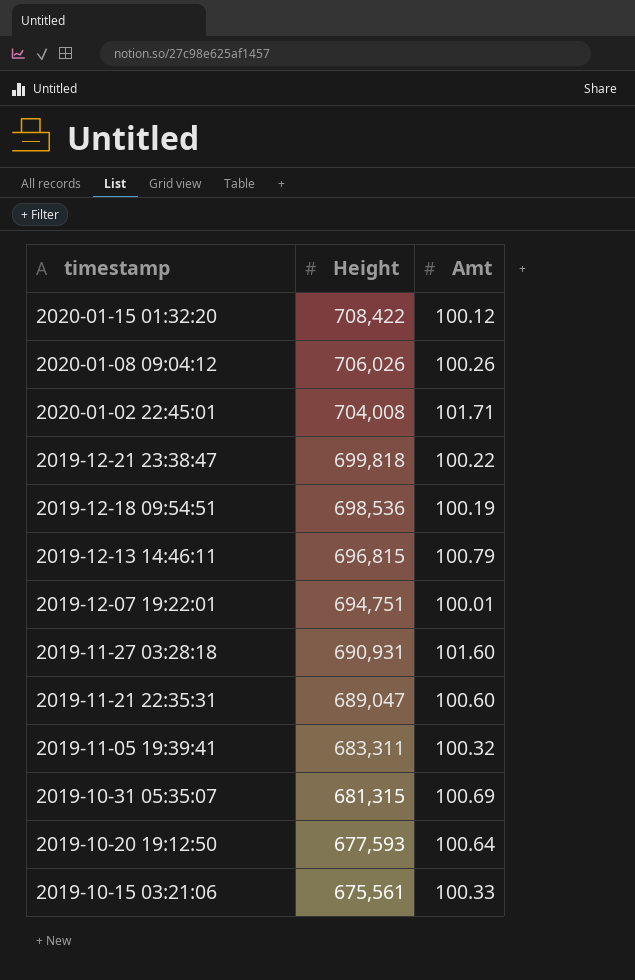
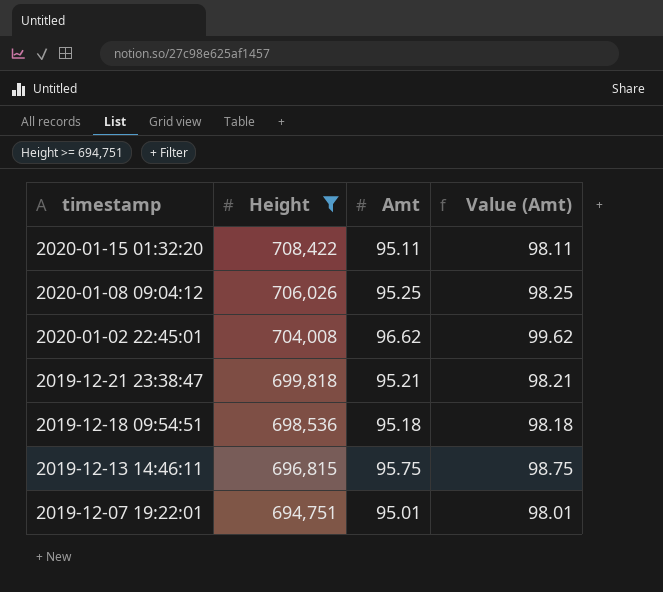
filter: none -> Height >= 694,751
column Value (Amt) | formula: none -> [Amt] + 3
2020-01-15 01:32:20 | Amt: 100.12 -> 95.11
2020-01-08 09:04:12 | Amt: 100.26 -> 95.25
2020-01-02 22:45:01 | Amt: 101.71 -> 96.62
2019-12-21 23:38:47 | Amt: 100.22 -> 95.21
2019-12-18 09:54:51 | Amt: 100.19 -> 95.18
2019-12-13 14:46:11 | Amt: 100.79 -> 95.75
2019-12-07 19:22:01 | Amt: 100.01 -> 95.01

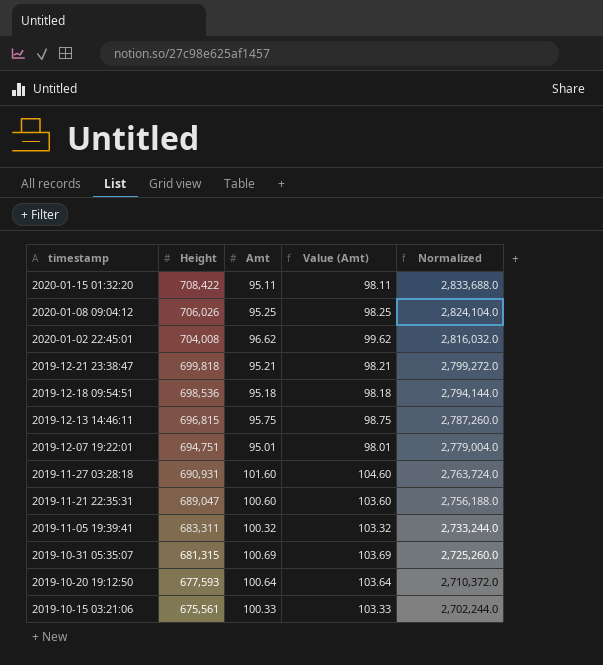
filter: Height >= 694,751 -> none
column Normalized | formula: none -> [Height] * 4

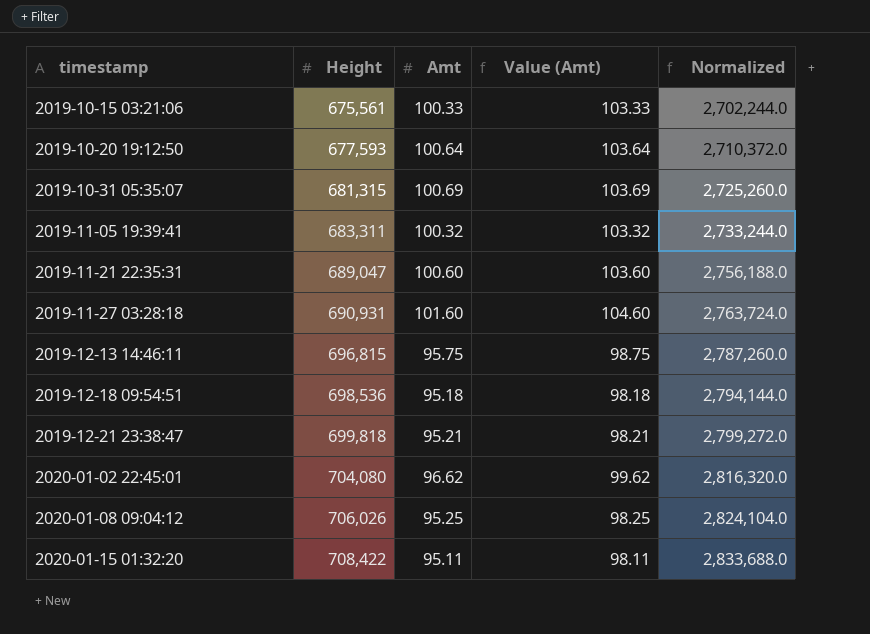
row order: timestamp descending -> timestamp ascending
row 2019-12-07 19:22:01: 694,751 | 95.01 | 98.01 | 2,779,004.0 -> none
2020-01-02 22:45:01 | Height: 704,008 -> 704,080
2020-01-02 22:45:01 | Normalized: 2,816,032.0 -> 2,816,320.0

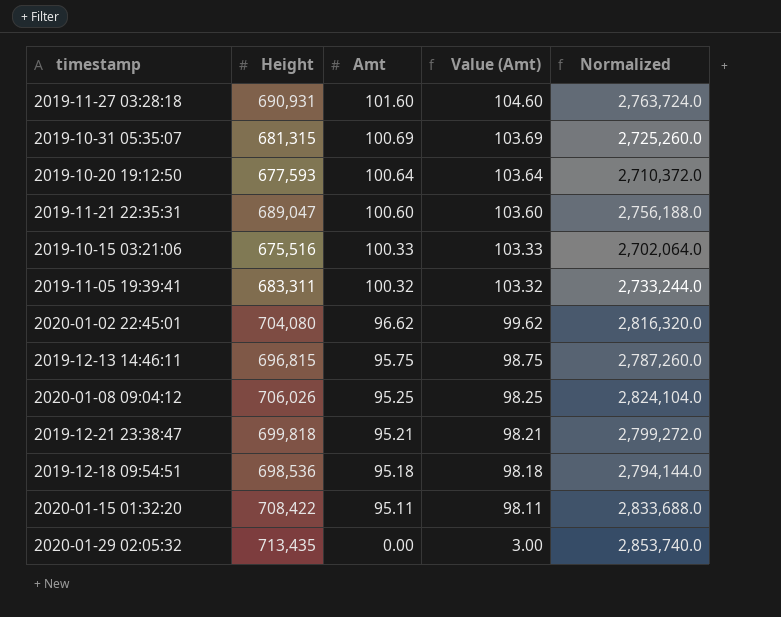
row order: timestamp ascending -> Amt descending
2019-10-15 03:21:06 | Height: 675,561 -> 675,516
2019-10-15 03:21:06 | Normalized: 2,702,244.0 -> 2,702,064.0
row 2020-01-29 02:05:32: none -> 713,435 | 0.00 | 3.00 | 2,853,740.0

